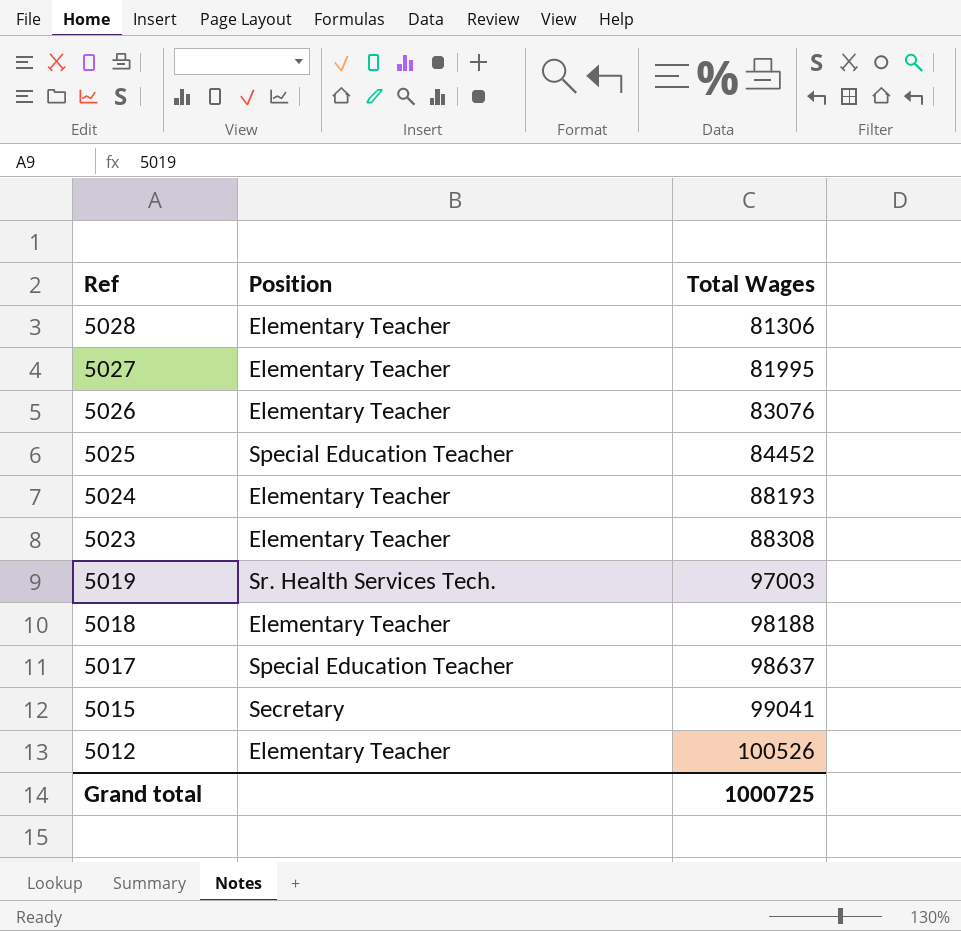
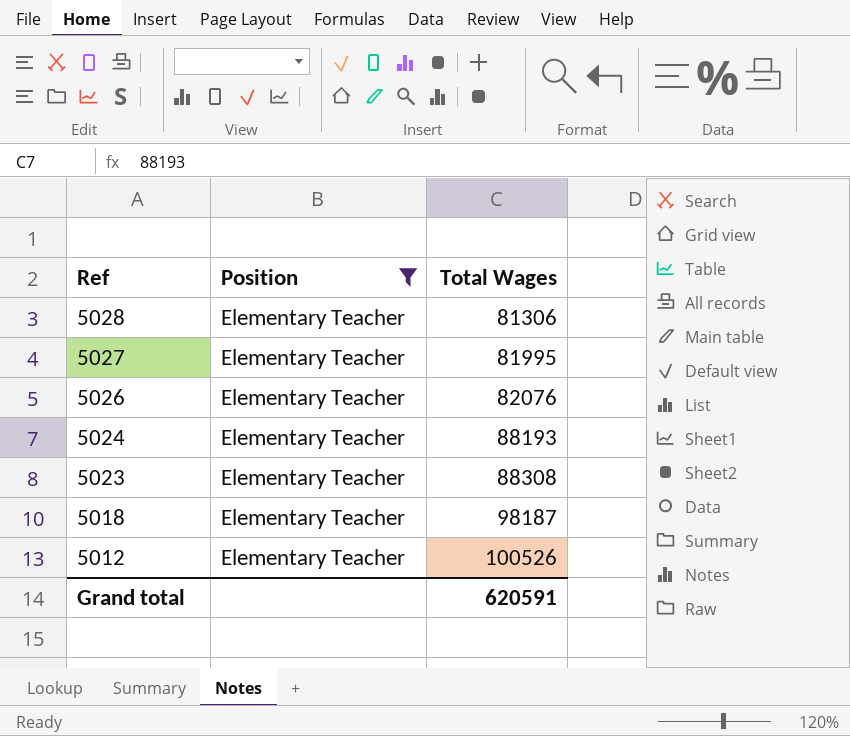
filter: none -> Position = Elementary Teacher
5026 | Total Wages: 83076 -> 82076
5018 | Total Wages: 98188 -> 98187
Grand total | Total Wages: 1000725 -> 620591

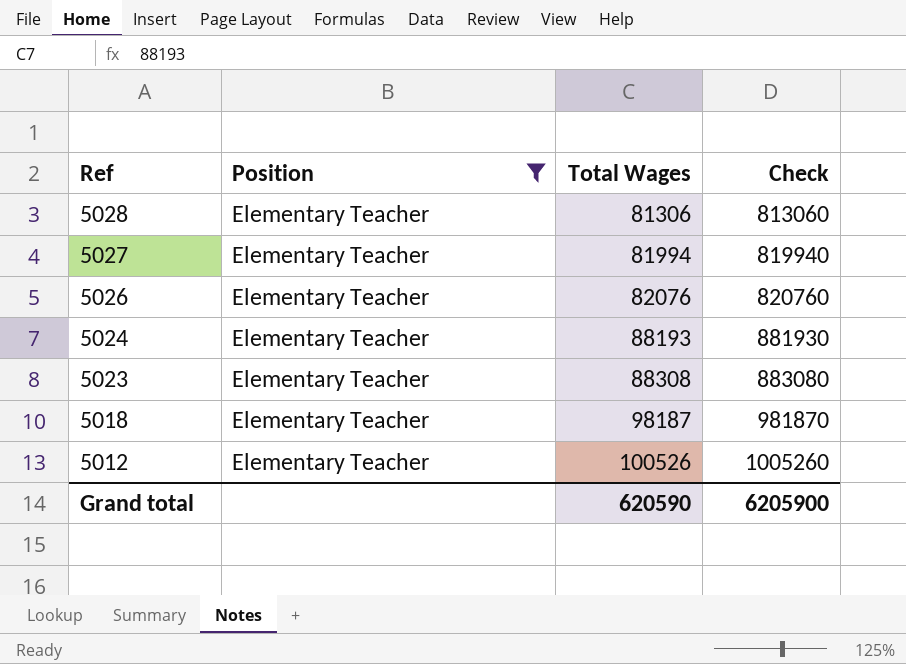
column Check | formula: none -> [Total Wages] * 10
5027 | Total Wages: 81995 -> 81994
Grand total | Total Wages: 620591 -> 620590

